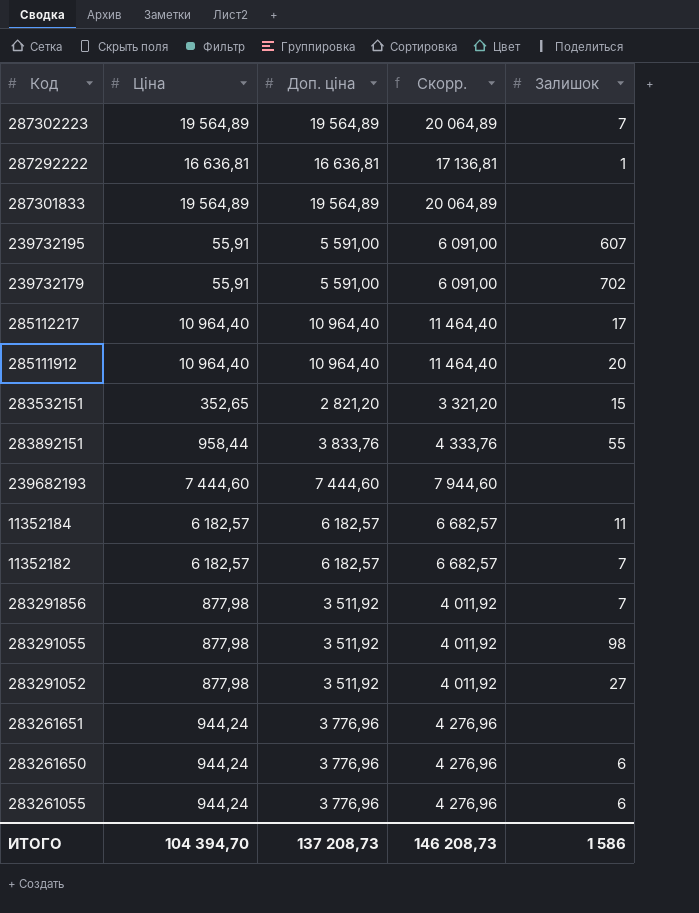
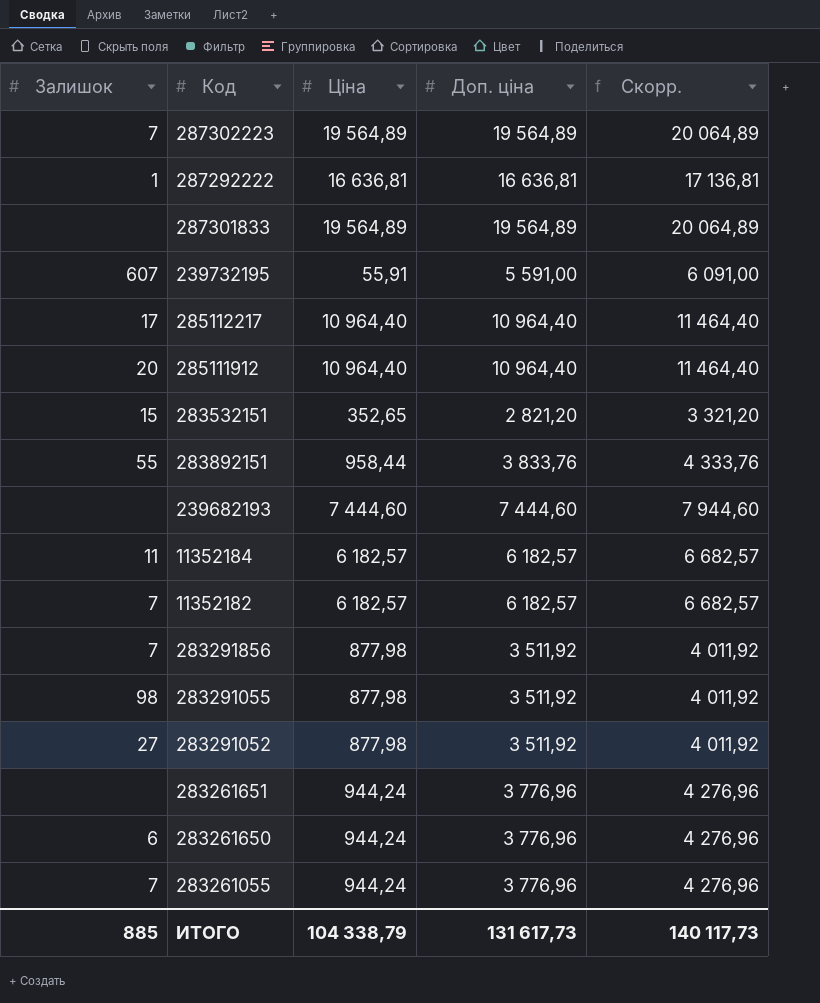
column Залишок | position: 5 -> 1
row 239732179: 55,91 | 5 591,00 | 6 091,00 | 702 -> none
283261055 | Залишок: 6 -> 7
ИТОГО | Залишок: 1 586 -> 885
ИТОГО | Ціна: 104 394,70 -> 104 338,79
ИТОГО | Доп. ціна: 137 208,73 -> 131 617,73
ИТОГО | Скорр.: 146 208,73 -> 140 117,73

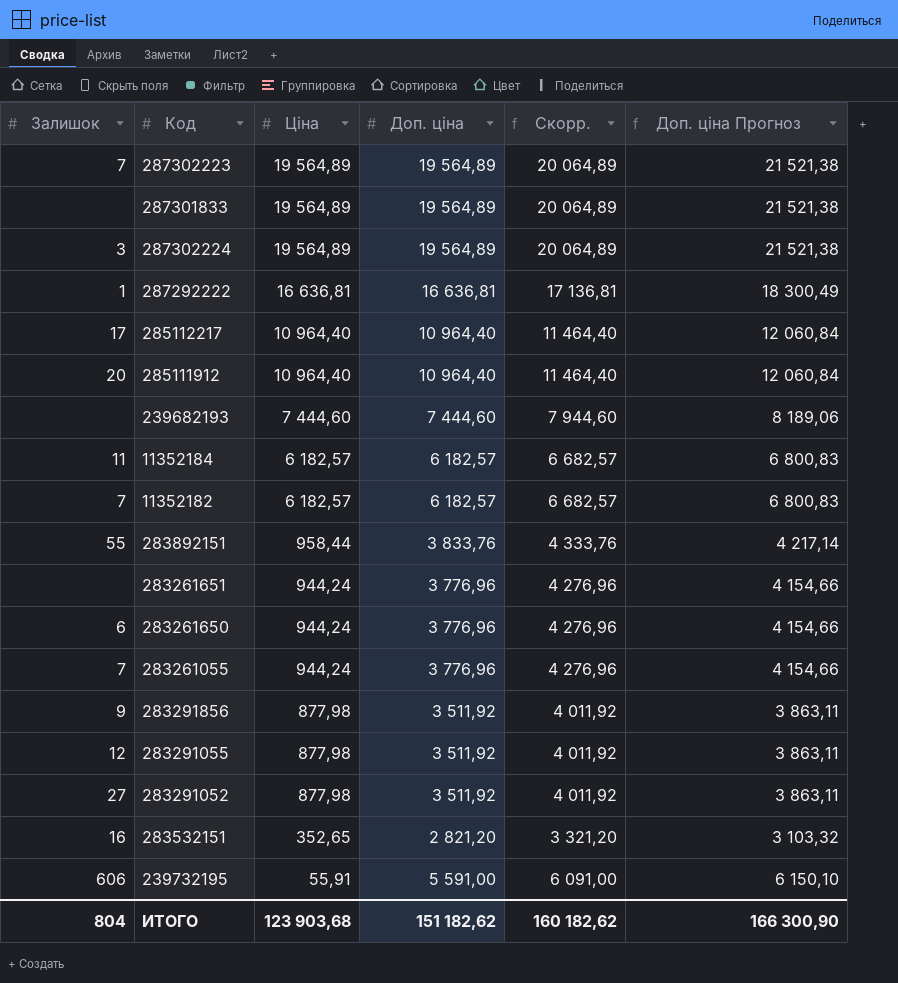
row order: none -> Ціна descending
column Доп. ціна Прогноз | formula: none -> [Доп. ціна] * 1,1
row 287302224: none -> 3 | 19 564,89 | 19 564,89 | 20 064,89 | 21 521,38
283291856 | Залишок: 7 -> 9
283291055 | Залишок: 98 -> 12
283532151 | Залишок: 15 -> 16
239732195 | Залишок: 607 -> 606
ИТОГО | Залишок: 885 -> 804
ИТОГО | Ціна: 104 338,79 -> 123 903,68
ИТОГО | Доп. ціна: 131 617,73 -> 151 182,62
ИТОГО | Скорр.: 140 117,73 -> 160 182,62

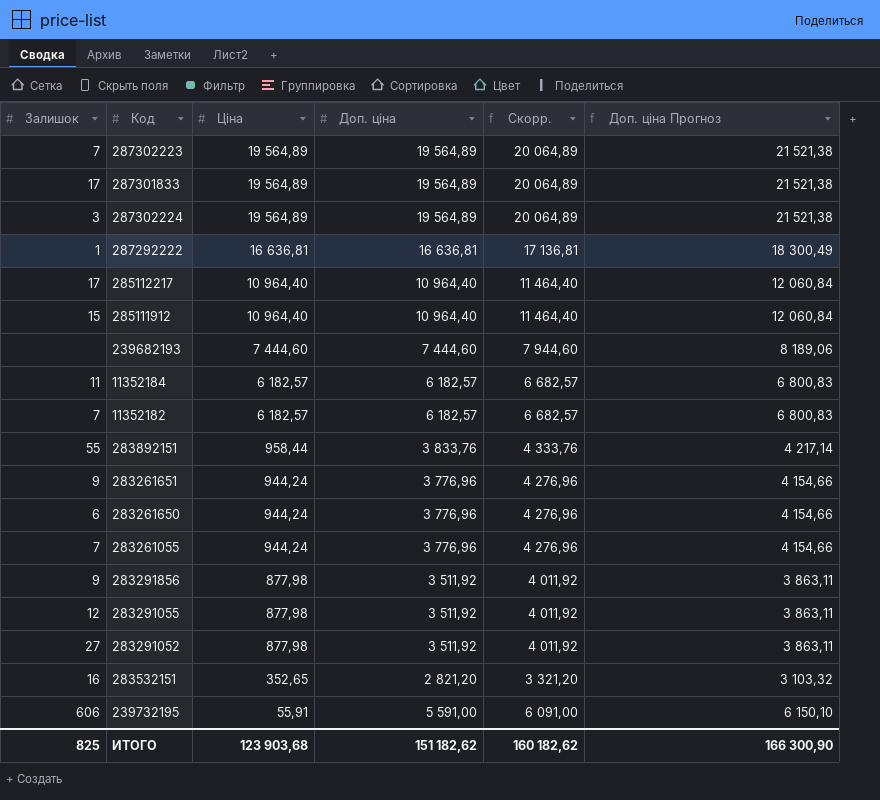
287301833 | Залишок: none -> 17
285111912 | Залишок: 20 -> 15
283261651 | Залишок: none -> 9
ИТОГО | Залишок: 804 -> 825

